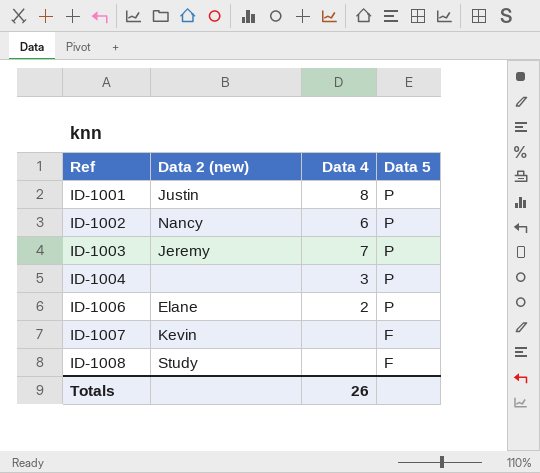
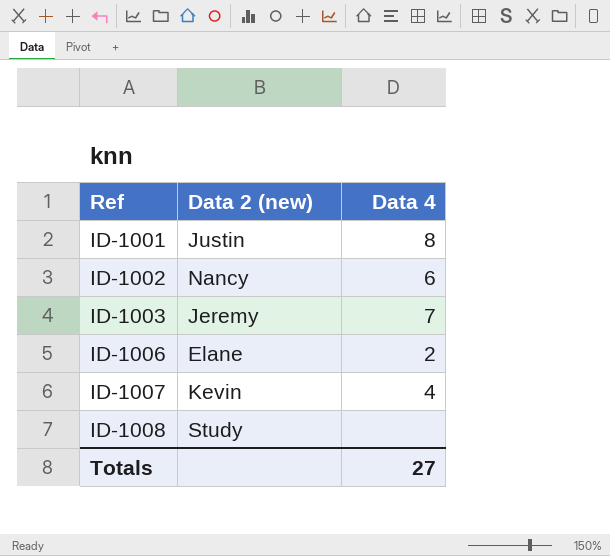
column Data 5 | position: 4 -> none
row ID-1004: none | 3 | P -> none
ID-1007 | Data 4: none -> 4
Totals | Data 4: 26 -> 27

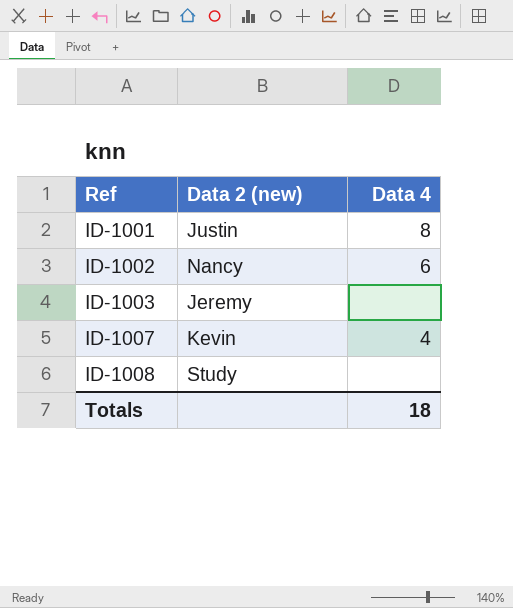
row ID-1006: Elane | 2 -> none
ID-1003 | Data 4: 7 -> none
Totals | Data 4: 27 -> 18

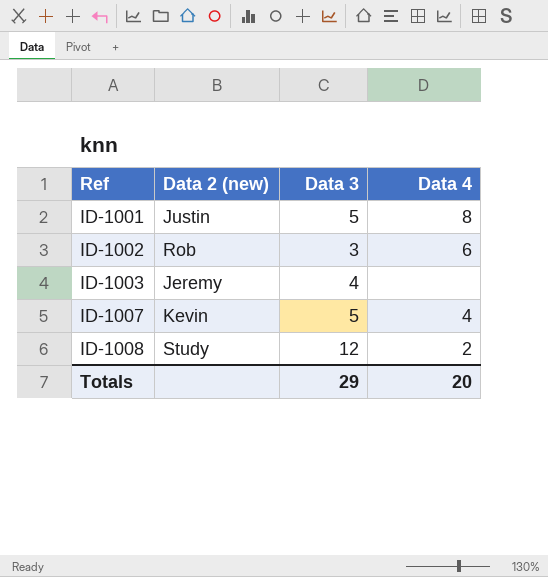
column Data 3 | position: none -> 3
ID-1002 | Data 2 (new): Nancy -> Rob
ID-1008 | Data 4: none -> 2
Totals | Data 4: 18 -> 20

